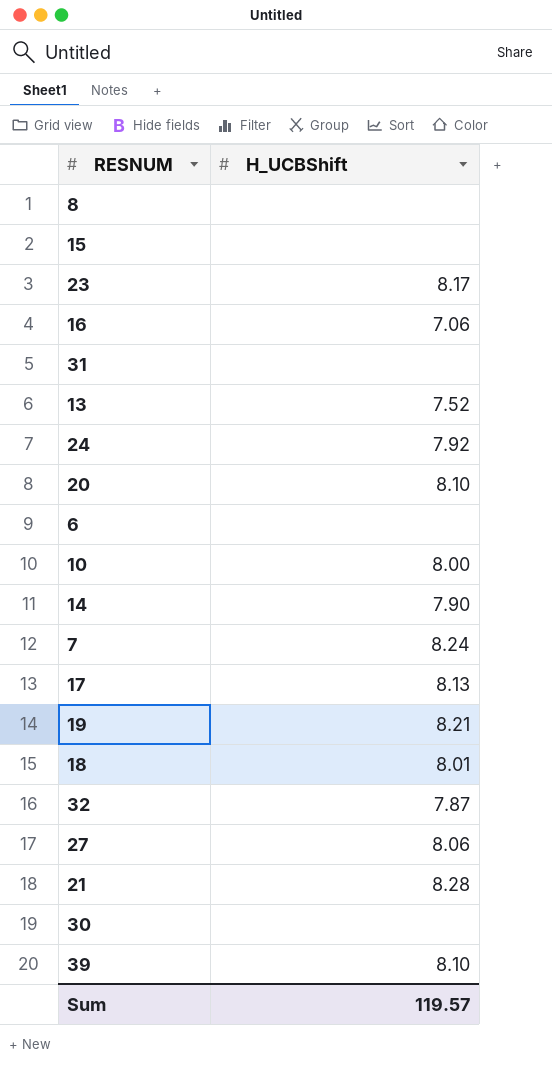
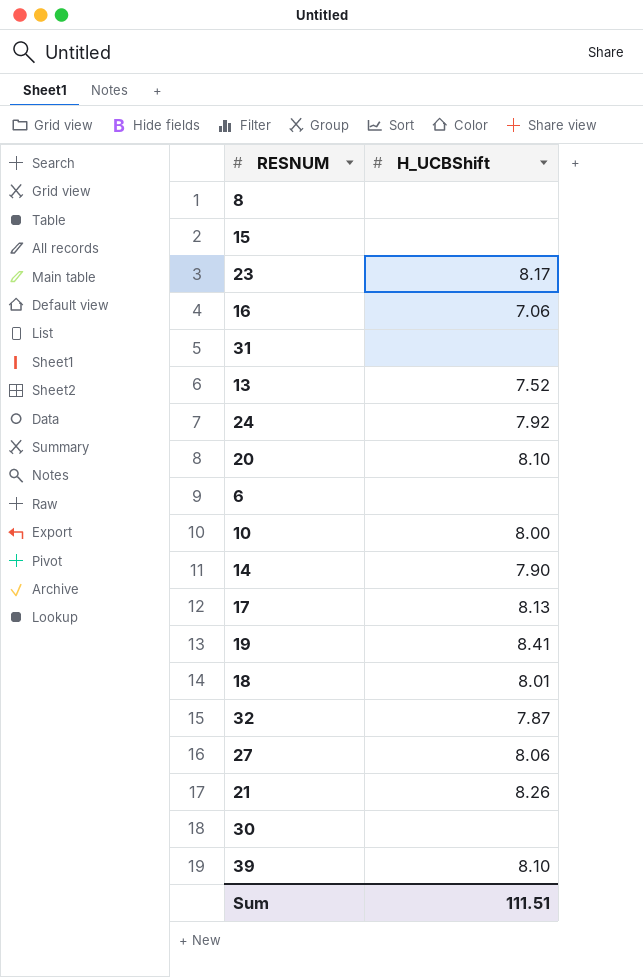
row 7: 8.24 -> none
19 | H_UCBShift: 8.21 -> 8.41
21 | H_UCBShift: 8.28 -> 8.26
Sum | H_UCBShift: 119.57 -> 111.51

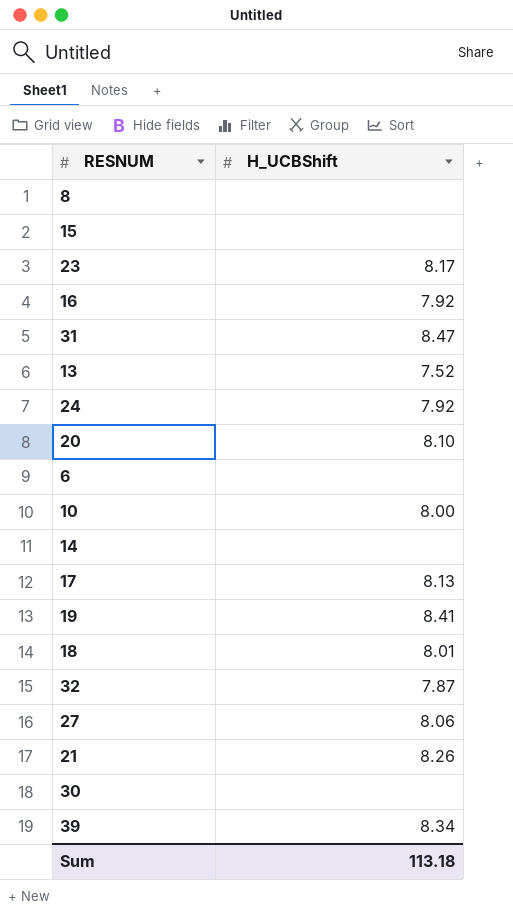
16 | H_UCBShift: 7.06 -> 7.92
31 | H_UCBShift: none -> 8.47
14 | H_UCBShift: 7.90 -> none
39 | H_UCBShift: 8.10 -> 8.34
Sum | H_UCBShift: 111.51 -> 113.18

